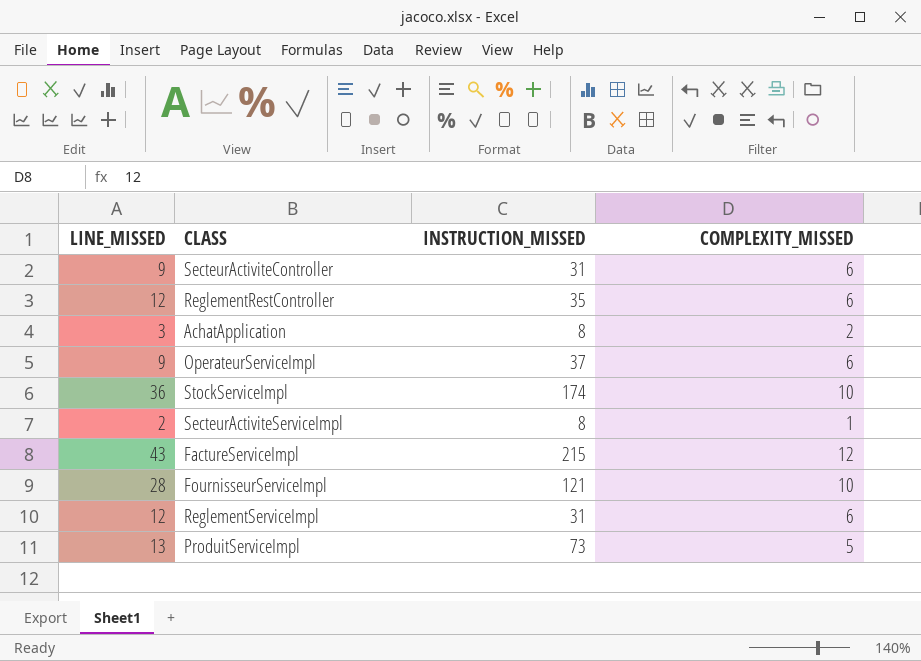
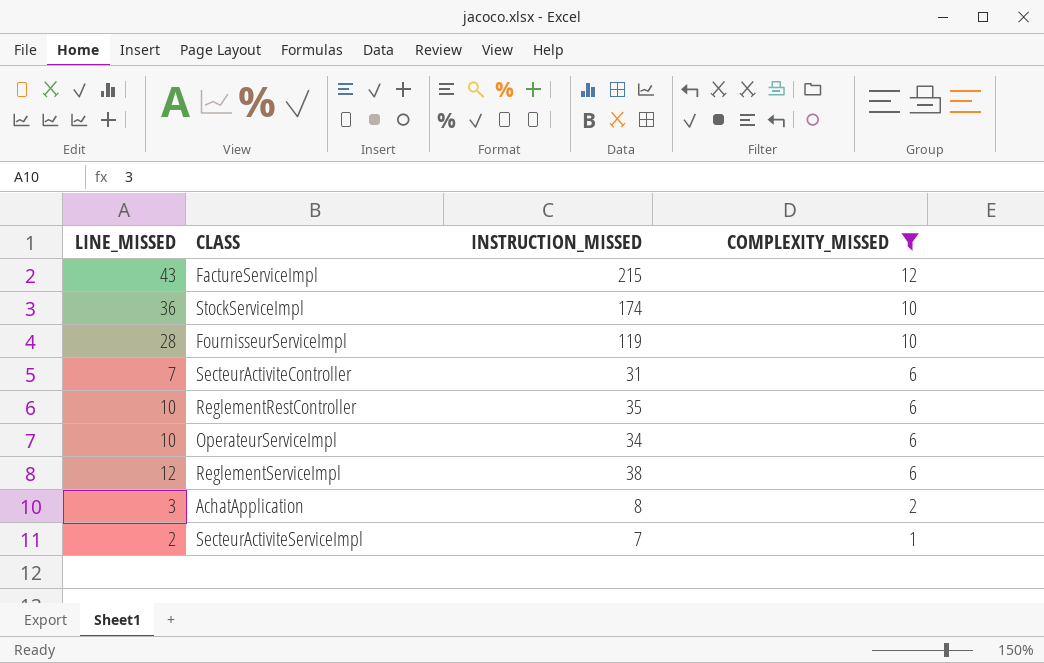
filter: none -> COMPLEXITY_MISSED != 5
row order: none -> COMPLEXITY_MISSED descending
FournisseurServiceImpl | INSTRUCTION_MISSED: 121 -> 119
SecteurActiviteController | LINE_MISSED: 9 -> 7
ReglementRestController | LINE_MISSED: 12 -> 10
OperateurServiceImpl | LINE_MISSED: 9 -> 10
OperateurServiceImpl | INSTRUCTION_MISSED: 37 -> 34
ReglementServiceImpl | INSTRUCTION_MISSED: 31 -> 38
SecteurActiviteServiceImpl | INSTRUCTION_MISSED: 8 -> 7

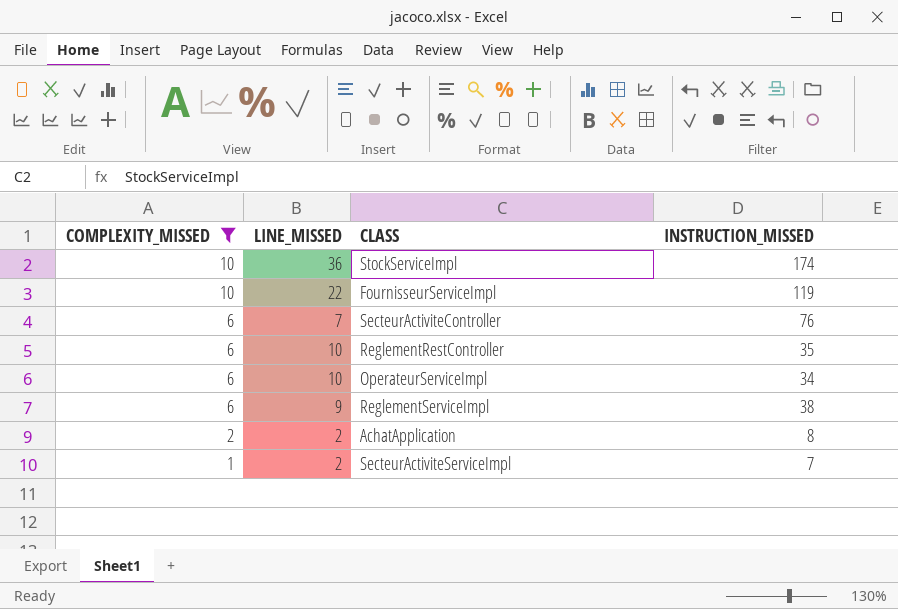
column COMPLEXITY_MISSED | position: 4 -> 1
row FactureServiceImpl: 43 | 215 | 12 -> none
FournisseurServiceImpl | LINE_MISSED: 28 -> 22
SecteurActiviteController | INSTRUCTION_MISSED: 31 -> 76
ReglementServiceImpl | LINE_MISSED: 12 -> 9
AchatApplication | LINE_MISSED: 3 -> 2

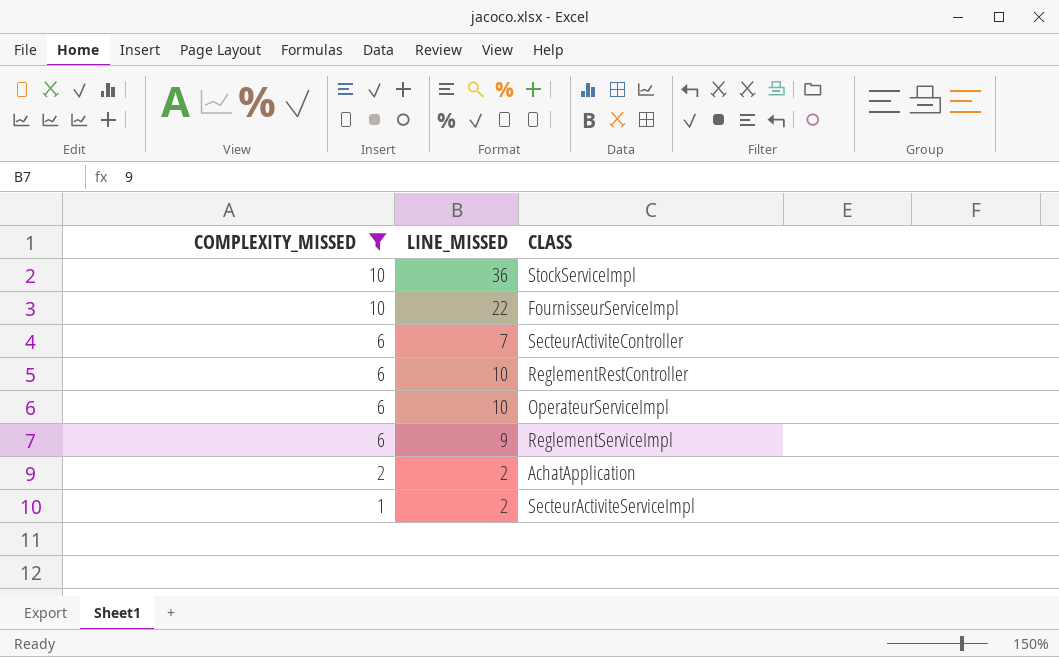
column INSTRUCTION_MISSED | position: 4 -> none

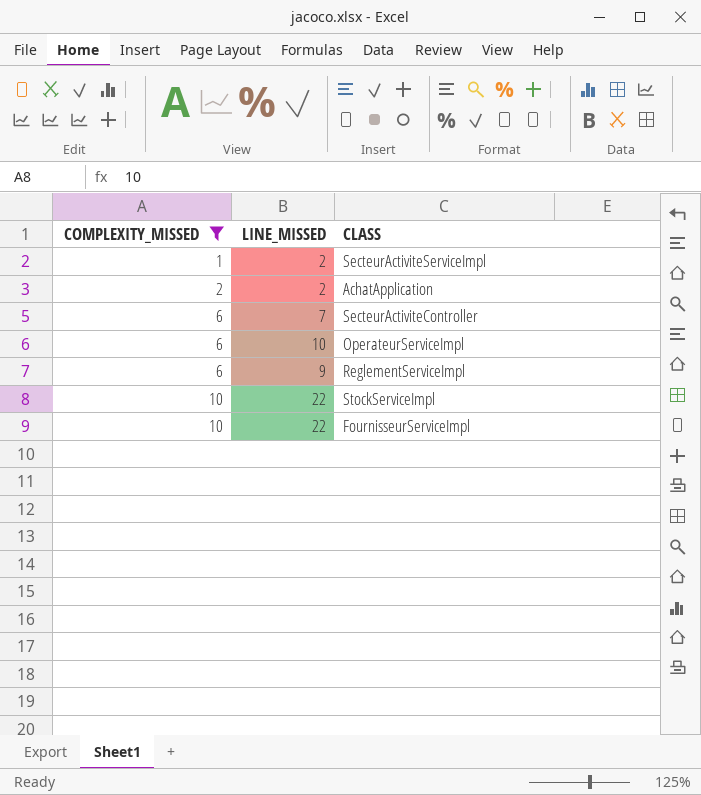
row order: COMPLEXITY_MISSED descending -> COMPLEXITY_MISSED ascending
row ReglementRestController: 6 | 10 -> none
StockServiceImpl | LINE_MISSED: 36 -> 22

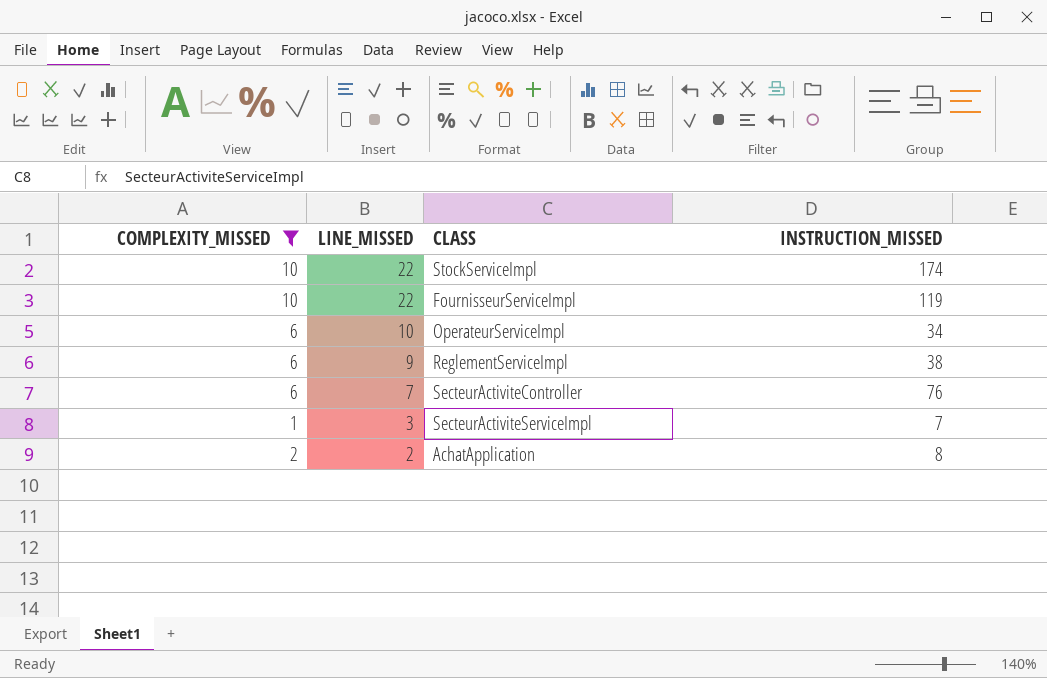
row order: COMPLEXITY_MISSED ascending -> LINE_MISSED descending
column INSTRUCTION_MISSED | position: none -> 4
SecteurActiviteServiceImpl | LINE_MISSED: 2 -> 3

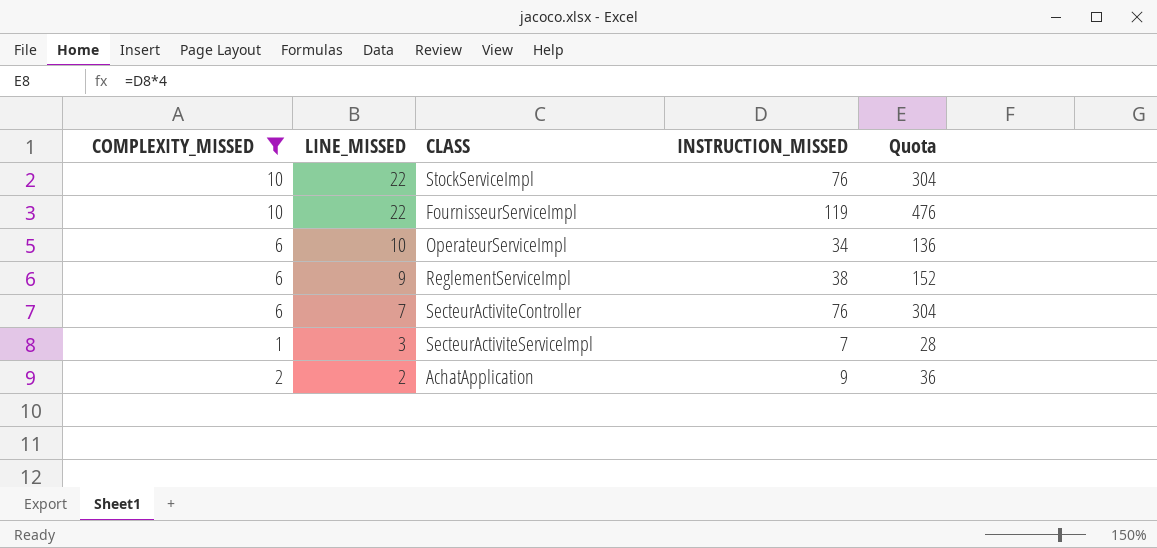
column Quota | formula: none -> [INSTRUCTION_MISSED] * 4
StockServiceImpl | INSTRUCTION_MISSED: 174 -> 76
AchatApplication | INSTRUCTION_MISSED: 8 -> 9

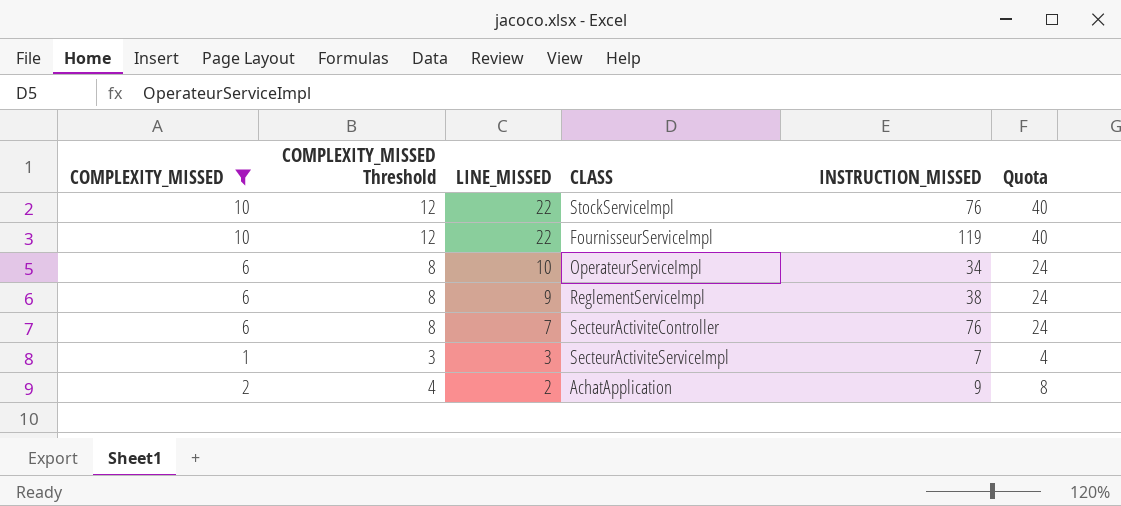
column COMPLEXITY_MISSED Threshold | formula: none -> [COMPLEXITY_MISSED] + 2
column Quota | formula: [INSTRUCTION_MISSED] * 4 -> [COMPLEXITY_MISSED] * 4

